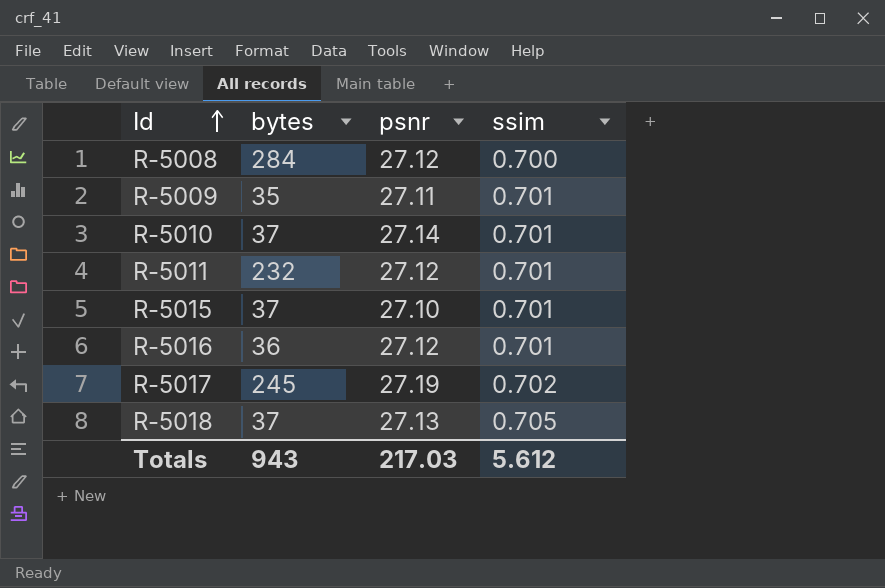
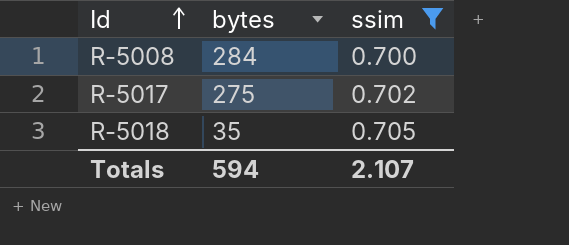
filter: none -> ssim != 0.701
column psnr | position: 3 -> none
R-5017 | bytes: 245 -> 275
R-5018 | bytes: 37 -> 35
Totals | bytes: 943 -> 594
Totals | ssim: 5.612 -> 2.107

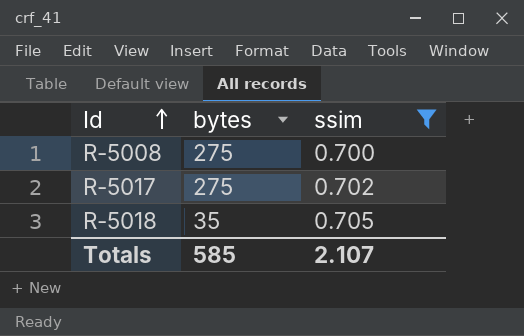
R-5008 | bytes: 284 -> 275
Totals | bytes: 594 -> 585

